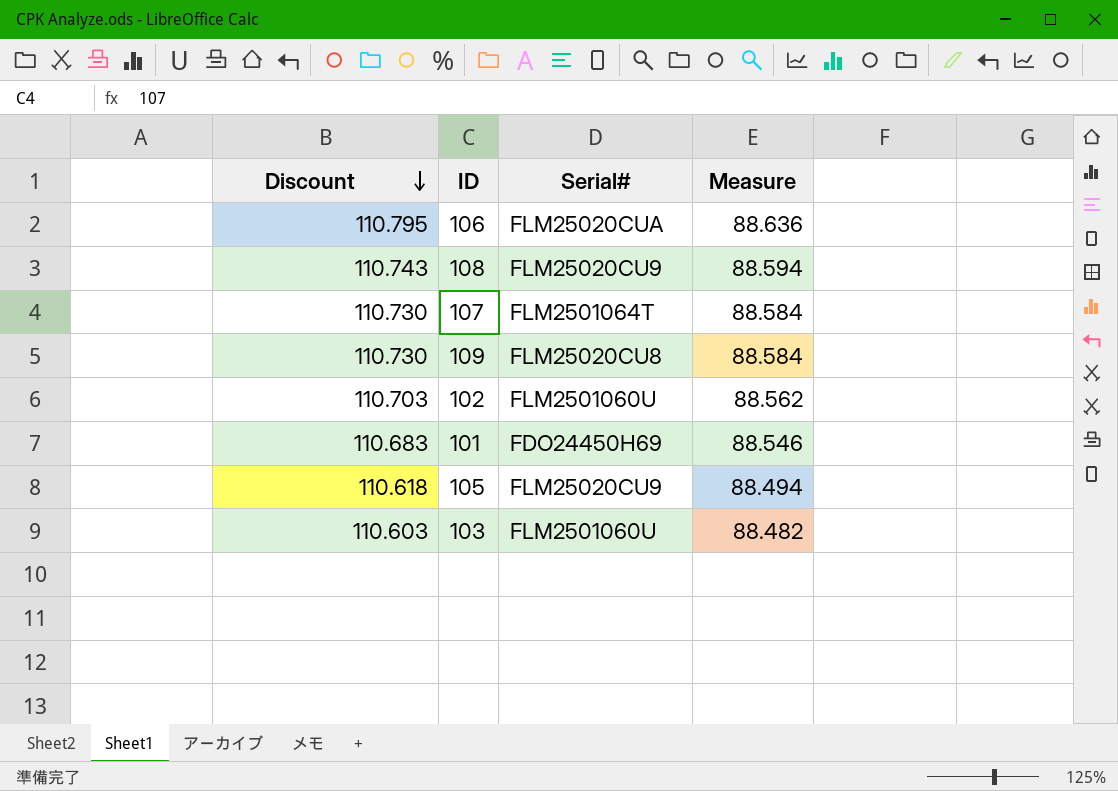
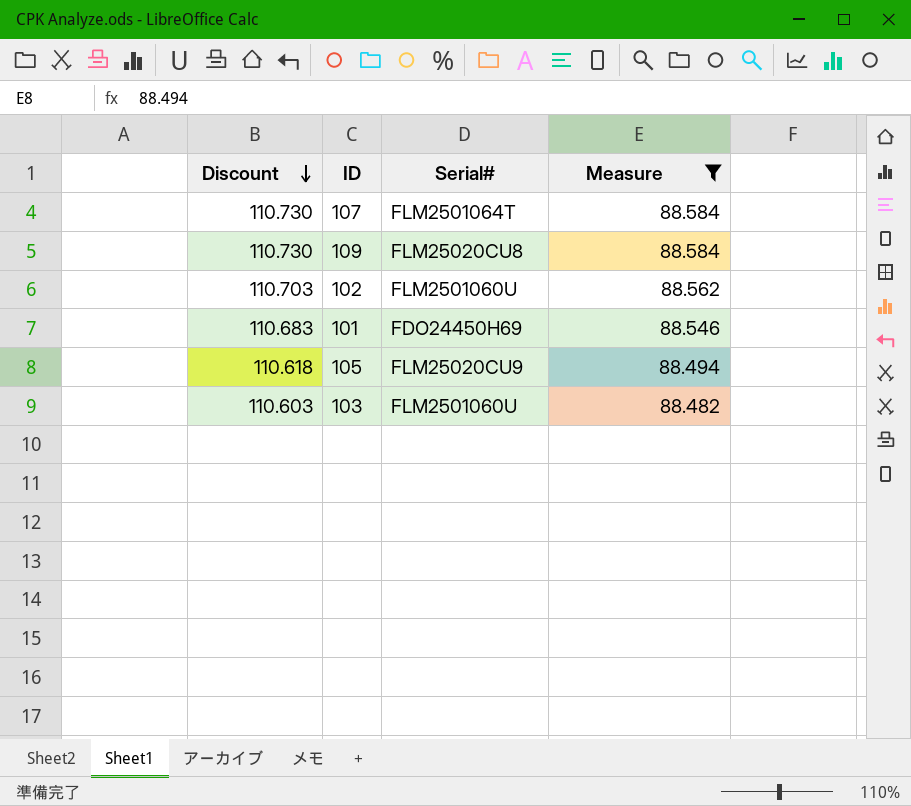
filter: none -> Measure <= 88.584

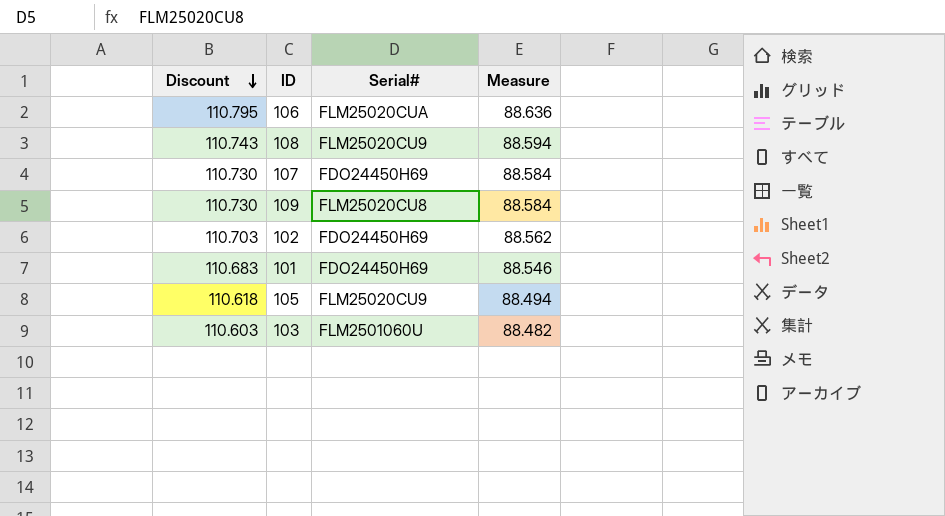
filter: Measure <= 88.584 -> none
107 | Serial#: FLM2501064T -> FDO24450H69
102 | Serial#: FLM2501060U -> FDO24450H69

